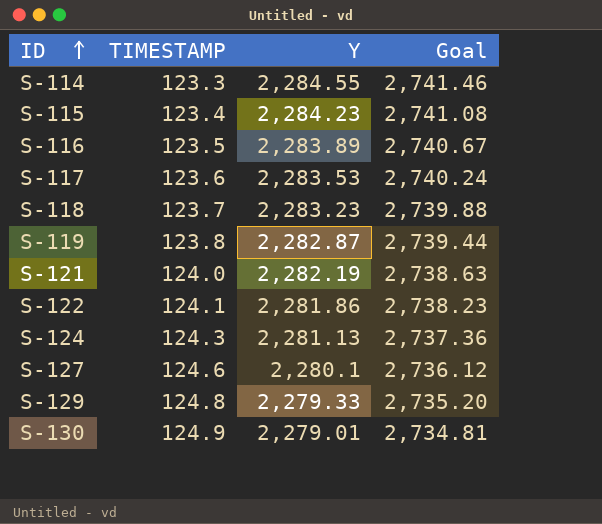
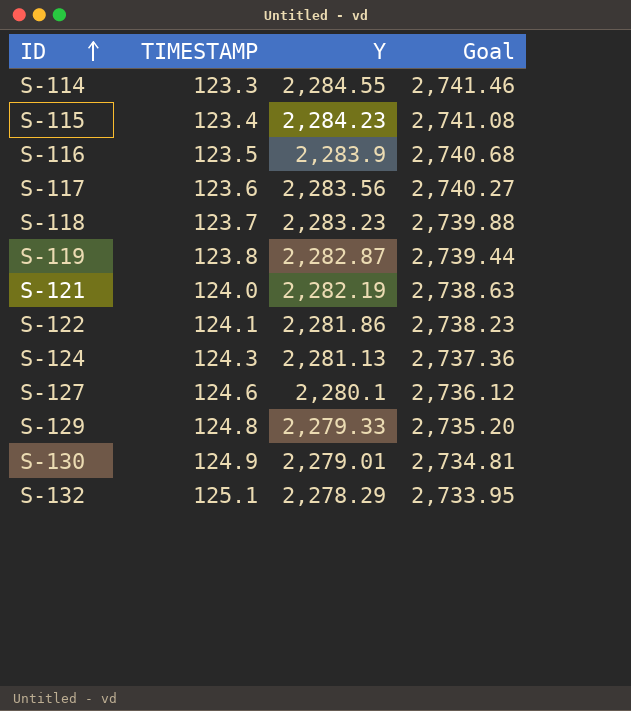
S-116 | Y: 2,283.89 -> 2,283.9
S-116 | Goal: 2,740.67 -> 2,740.68
S-117 | Y: 2,283.53 -> 2,283.56
S-117 | Goal: 2,740.24 -> 2,740.27
row S-132: none -> 125.1 | 2,278.29 | 2,733.95

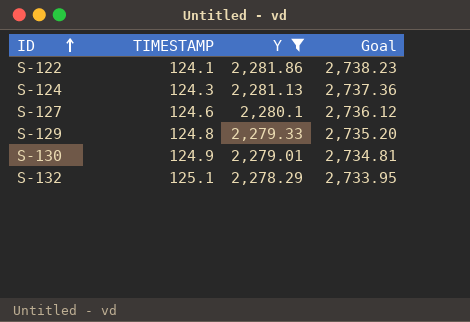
filter: none -> Y <= 2,281.86

